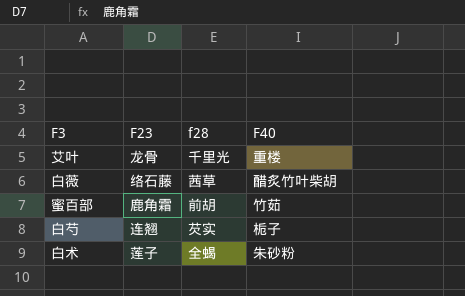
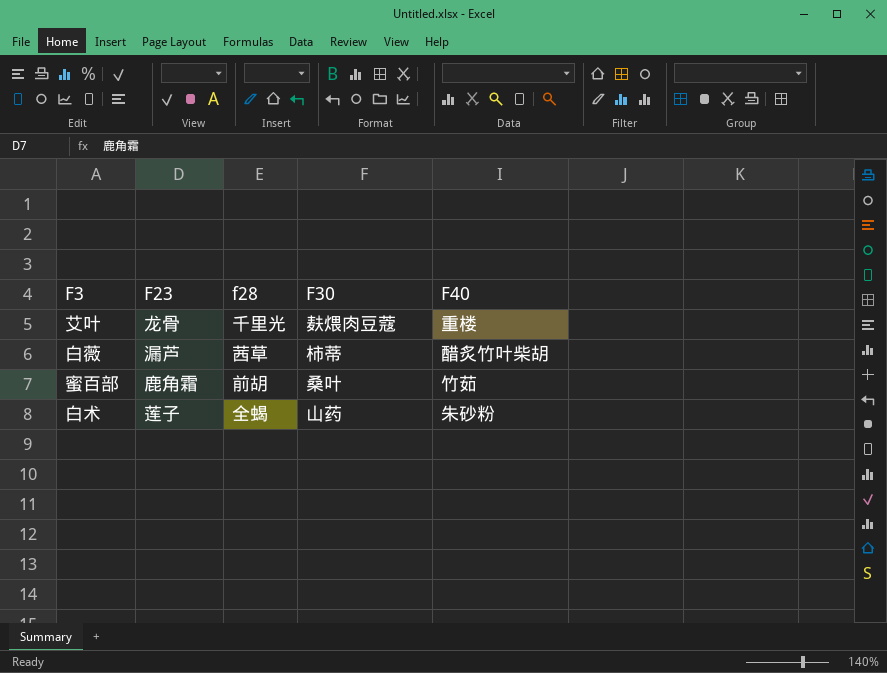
column F30 | position: none -> 4
row 白芍: 连翘 | 芡实 | 栀子 -> none
白薇 | F23: 络石藤 -> 漏芦

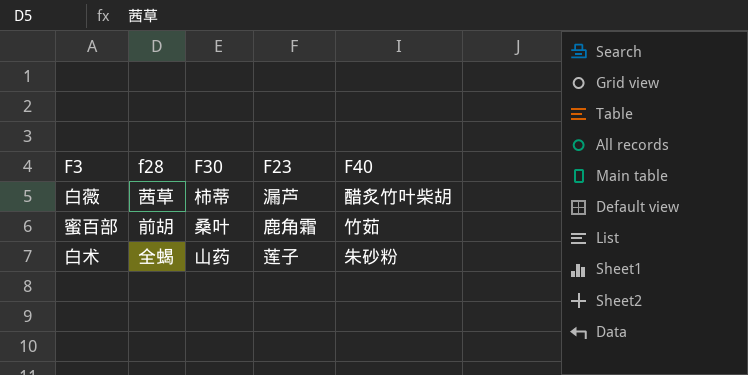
column F23 | position: 2 -> 4
row 艾叶: 龙骨 | 千里光 | 麸煨肉豆蔻 | 重楼 -> none

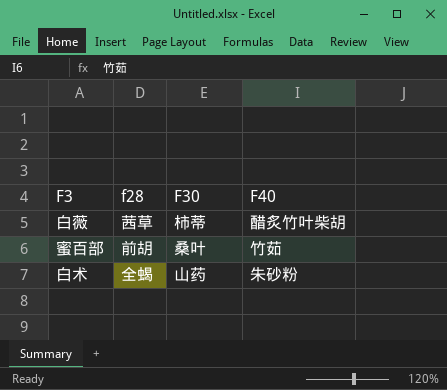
column F23 | position: 4 -> none

